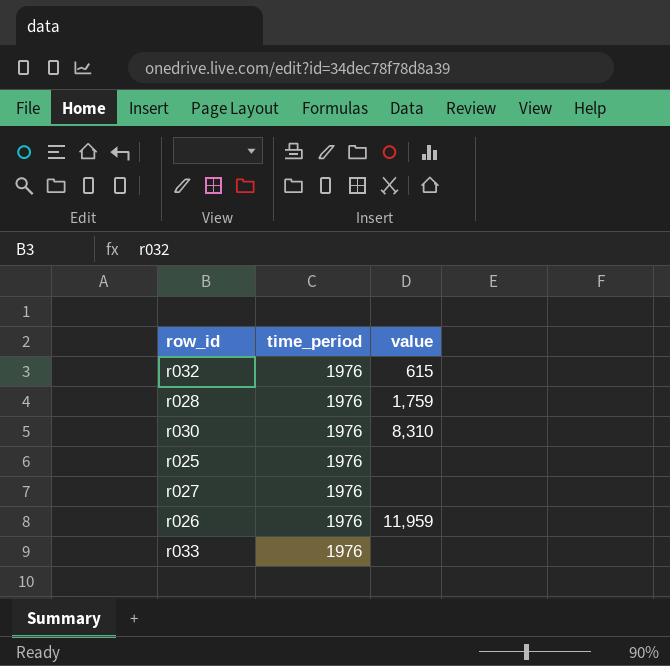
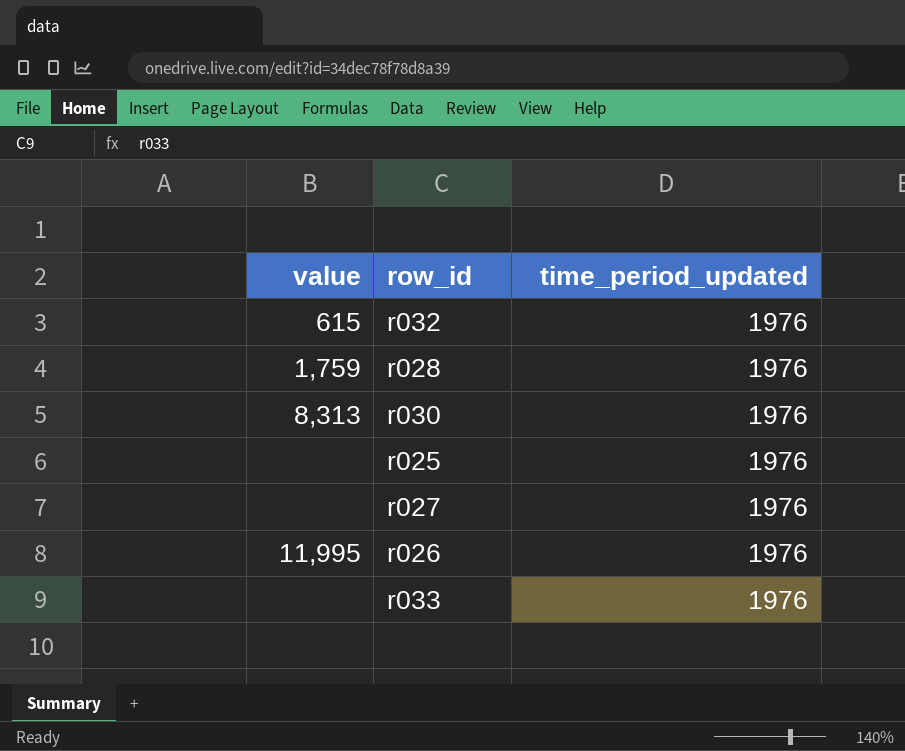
column value | position: 3 -> 1
column name: time_period -> time_period_updated
r030 | value: 8,310 -> 8,313
r026 | value: 11,959 -> 11,995

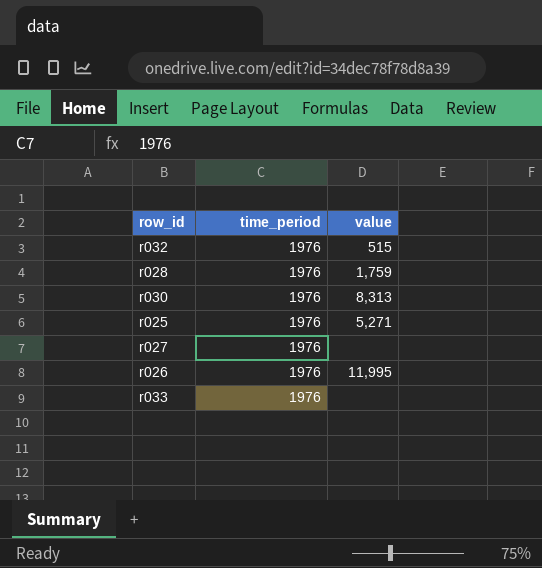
column name: time_period_updated -> time_period
column value | position: 1 -> 3
r032 | value: 615 -> 515
r025 | value: none -> 5,271

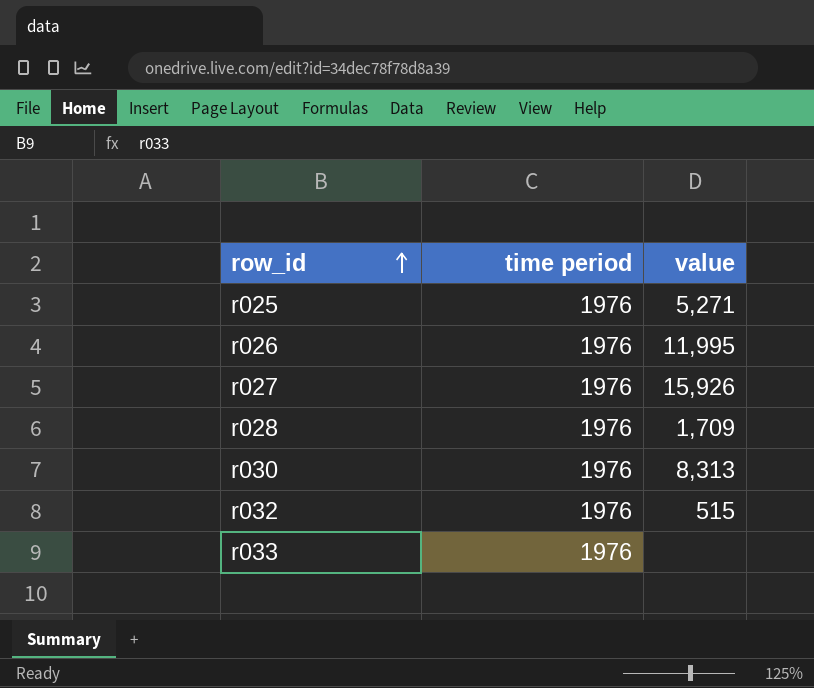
row order: none -> row_id ascending
column name: time_period -> time period
r027 | value: none -> 15,926
r028 | value: 1,759 -> 1,709

